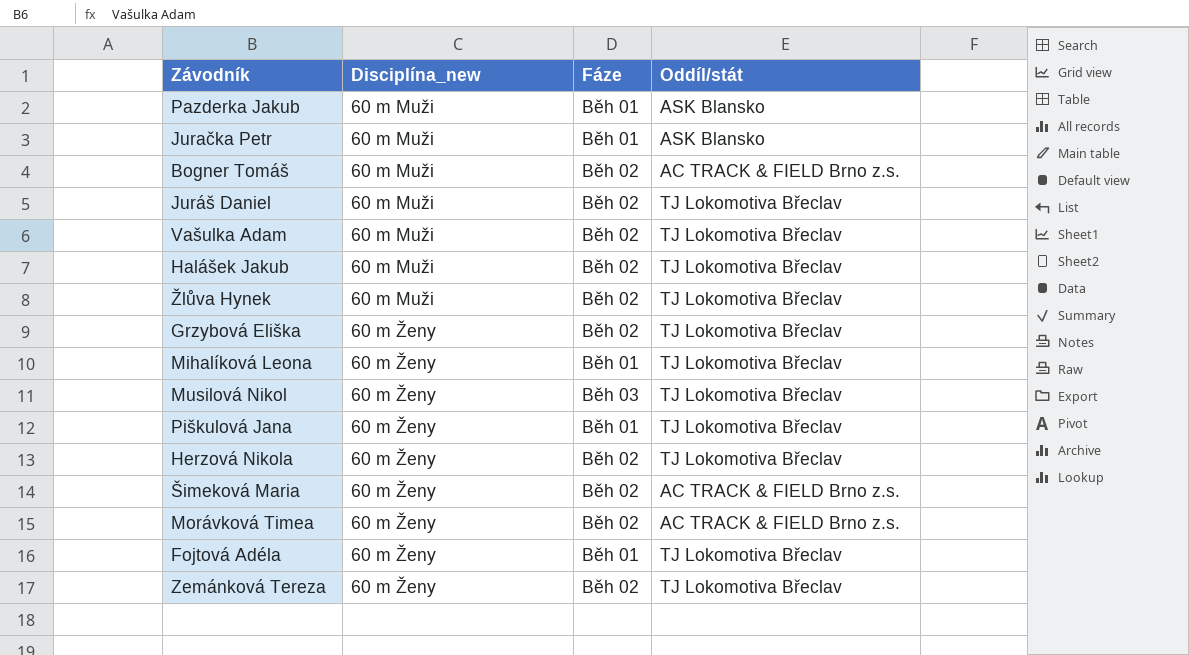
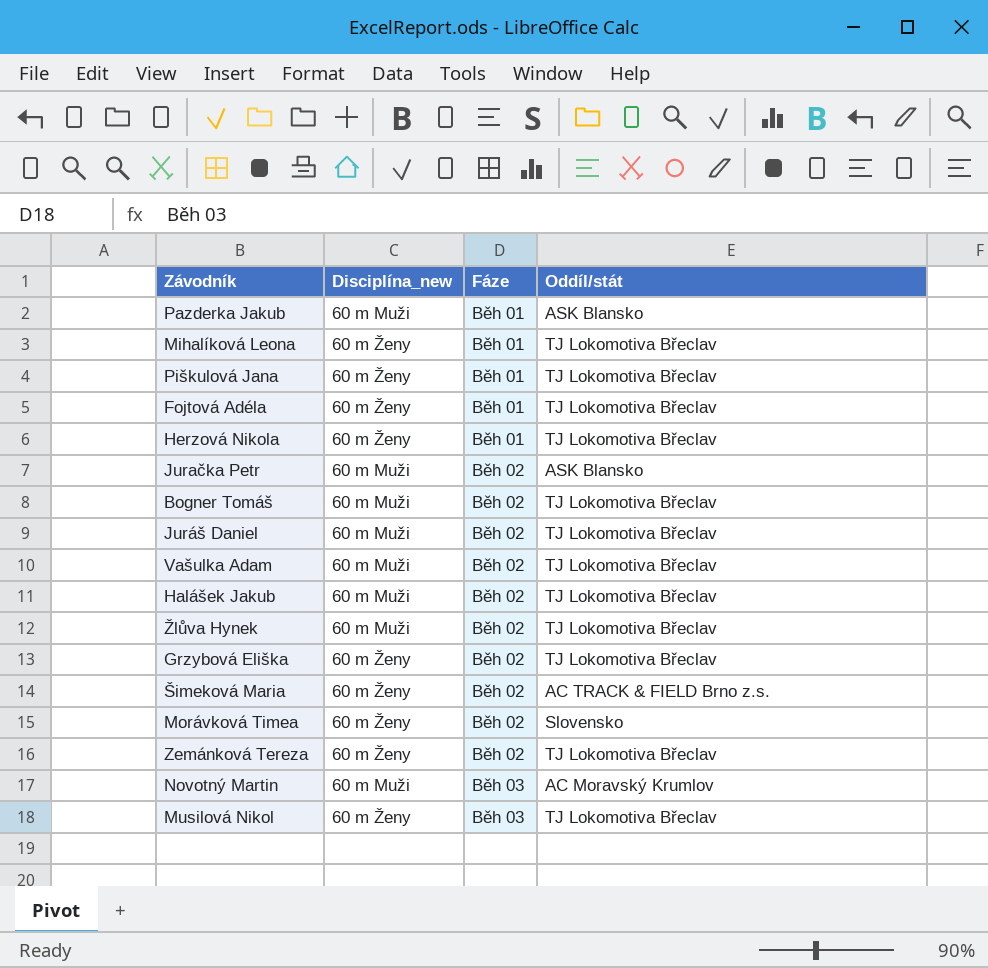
row order: Disciplína_new ascending -> Fáze ascending
Herzová Nikola | Fáze: Běh 02 -> Běh 01
Juračka Petr | Fáze: Běh 01 -> Běh 02
Bogner Tomáš | Oddíl/stát: AC TRACK & FIELD Brno z.s. -> TJ Lokomotiva Břeclav
Morávková Timea | Oddíl/stát: AC TRACK & FIELD Brno z.s. -> Slovensko
row Novotný Martin: none -> 60 m Muži | Běh 03 | AC Moravský Krumlov

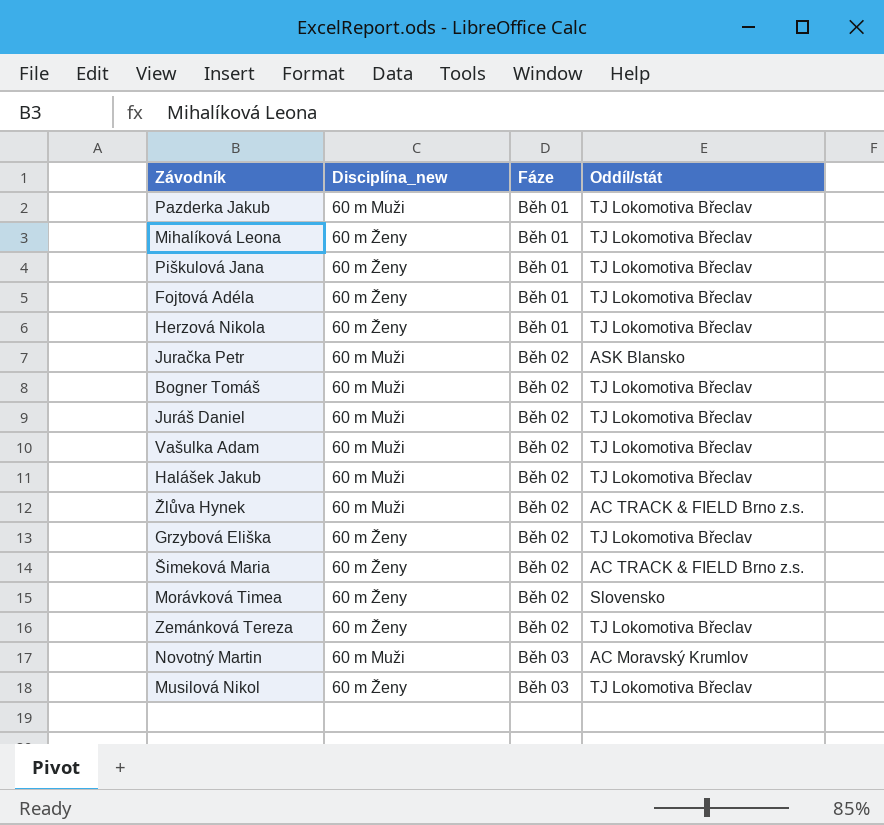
Pazderka Jakub | Oddíl/stát: ASK Blansko -> TJ Lokomotiva Břeclav
Žlůva Hynek | Oddíl/stát: TJ Lokomotiva Břeclav -> AC TRACK & FIELD Brno z.s.

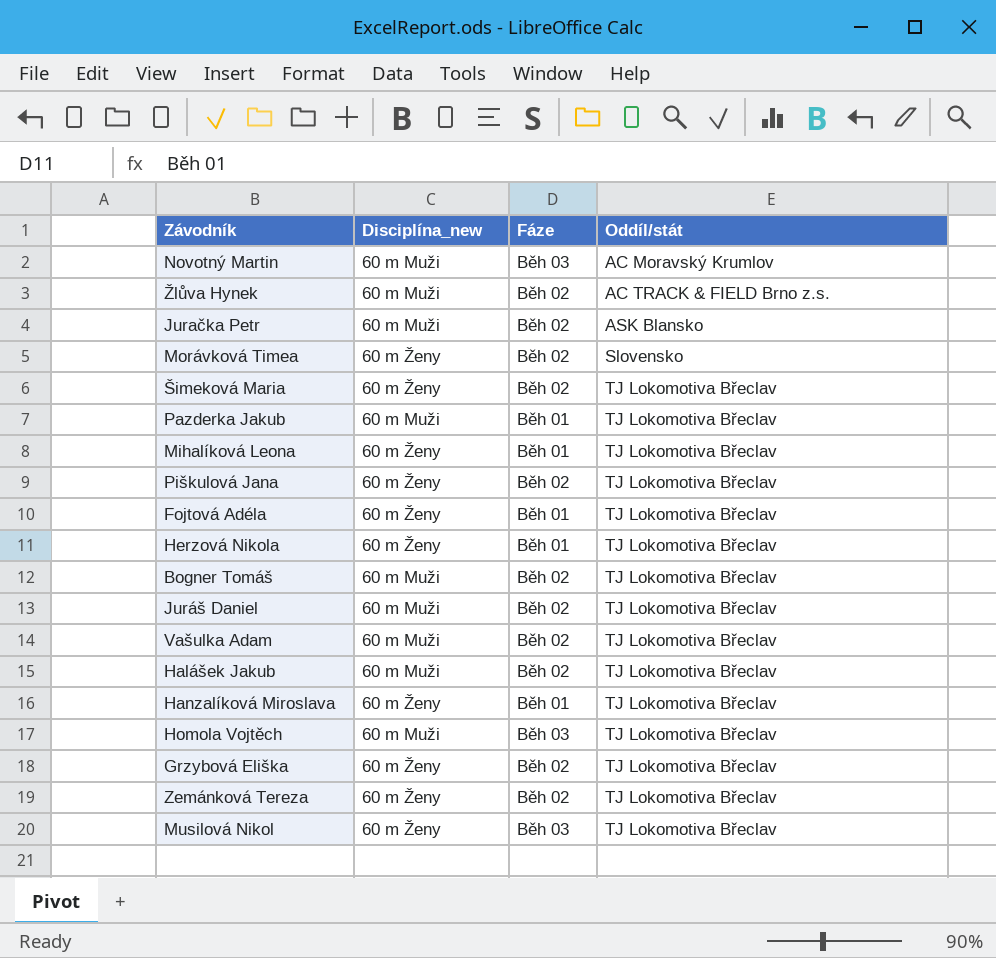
row order: Fáze ascending -> Oddíl/stát ascending
Šimeková Maria | Oddíl/stát: AC TRACK & FIELD Brno z.s. -> TJ Lokomotiva Břeclav
Piškulová Jana | Fáze: Běh 01 -> Běh 02
row Hanzalíková Miroslava: none -> 60 m Ženy | Běh 01 | TJ Lokomotiva Břeclav
row Homola Vojtěch: none -> 60 m Muži | Běh 03 | TJ Lokomotiva Břeclav

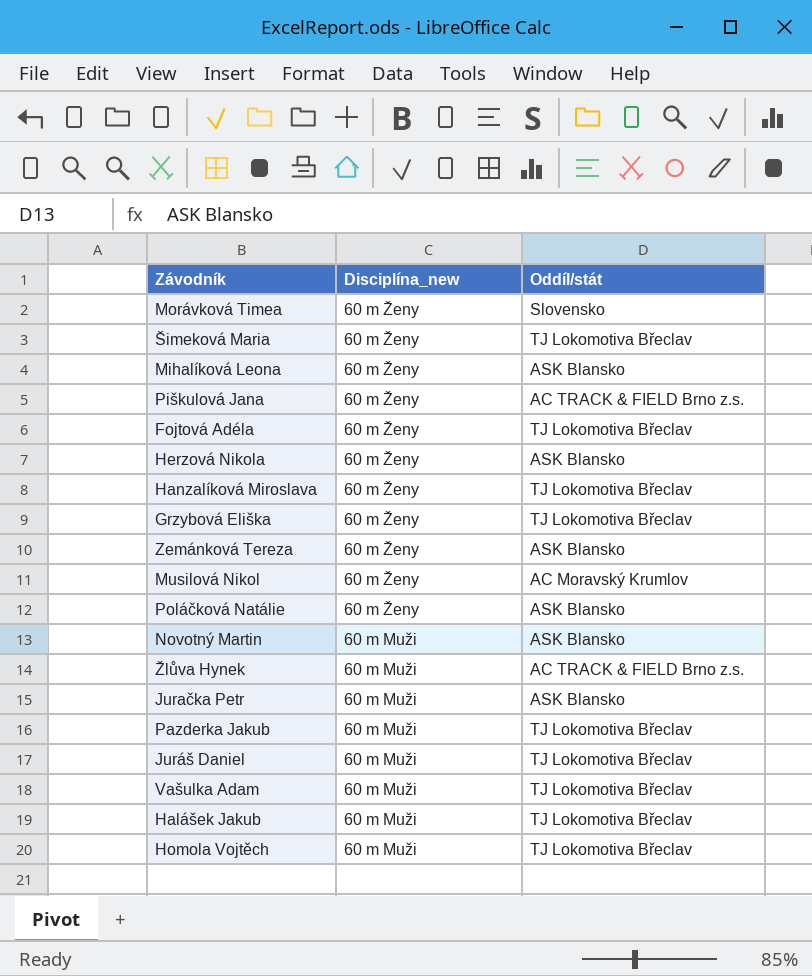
row order: Oddíl/stát ascending -> Disciplína_new descending
column Fáze | position: 3 -> none
row Bogner Tomáš: 60 m Muži | Běh 02 | TJ Lokomotiva Břeclav -> none
Mihalíková Leona | Oddíl/stát: TJ Lokomotiva Břeclav -> ASK Blansko
Piškulová Jana | Oddíl/stát: TJ Lokomotiva Břeclav -> AC TRACK & FIELD Brno z.s.
Herzová Nikola | Oddíl/stát: TJ Lokomotiva Břeclav -> ASK Blansko
Zemánková Tereza | Oddíl/stát: TJ Lokomotiva Břeclav -> ASK Blansko
Musilová Nikol | Oddíl/stát: TJ Lokomotiva Břeclav -> AC Moravský Krumlov
row Poláčková Natálie: none -> 60 m Ženy | ASK Blansko
Novotný Martin | Oddíl/stát: AC Moravský Krumlov -> ASK Blansko

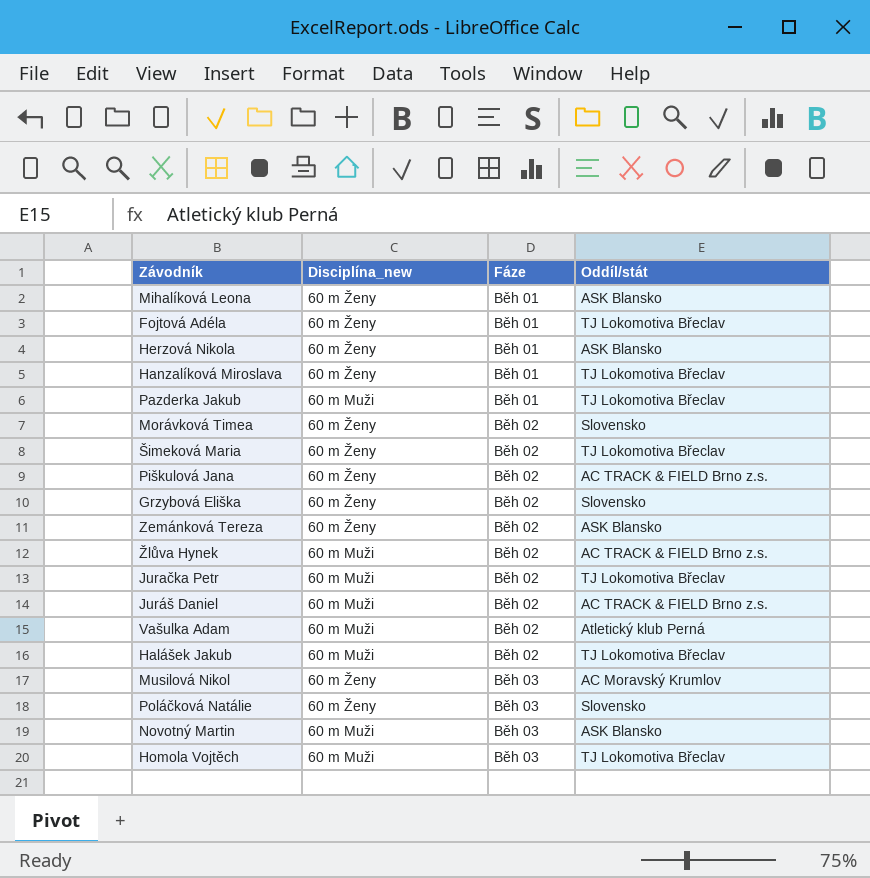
row order: Disciplína_new descending -> Fáze ascending
column Fáze | position: none -> 3
Grzybová Eliška | Oddíl/stát: TJ Lokomotiva Břeclav -> Slovensko
Juračka Petr | Oddíl/stát: ASK Blansko -> TJ Lokomotiva Břeclav
Juráš Daniel | Oddíl/stát: TJ Lokomotiva Břeclav -> AC TRACK & FIELD Brno z.s.
Vašulka Adam | Oddíl/stát: TJ Lokomotiva Břeclav -> Atletický klub Perná
Poláčková Natálie | Oddíl/stát: ASK Blansko -> Slovensko

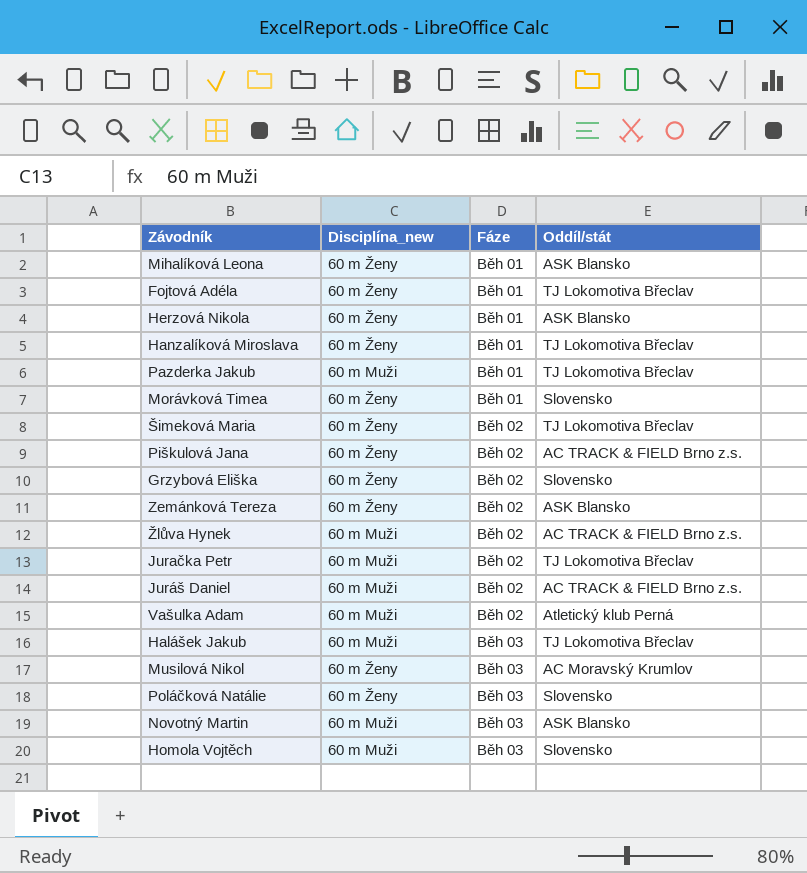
Morávková Timea | Fáze: Běh 02 -> Běh 01
Halášek Jakub | Fáze: Běh 02 -> Běh 03
Homola Vojtěch | Oddíl/stát: TJ Lokomotiva Břeclav -> Slovensko

